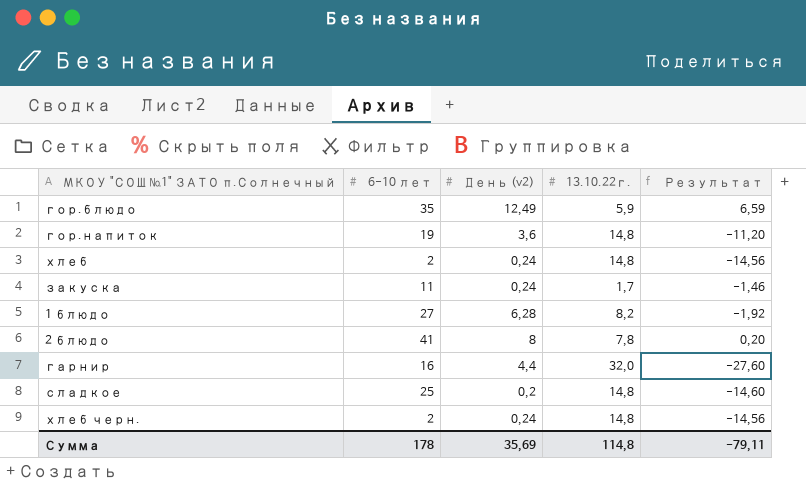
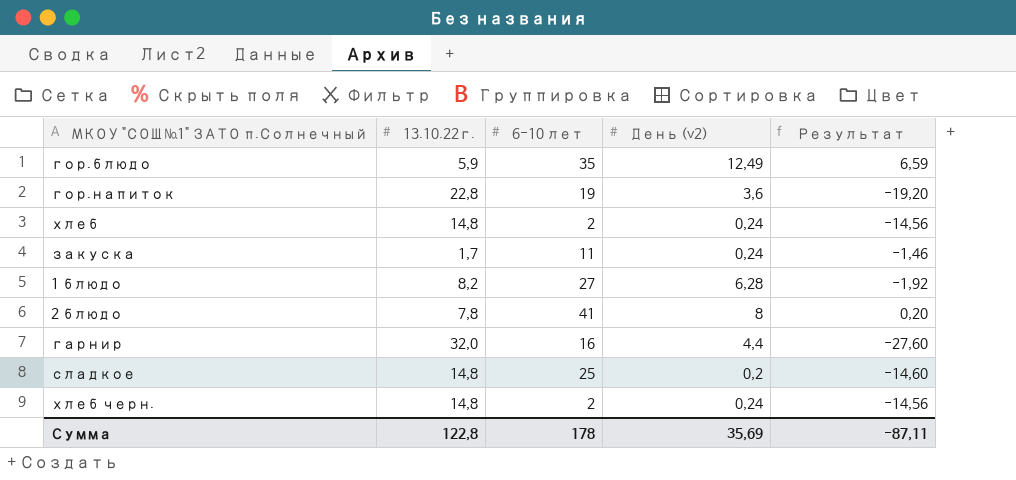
column 13.10.22г. | position: 4 -> 2
гор.напиток | 13.10.22г.: 14,8 -> 22,8
гор.напиток | Результат: -11,20 -> -19,20
Сумма | 13.10.22г.: 114,8 -> 122,8
Сумма | Результат: -79,11 -> -87,11

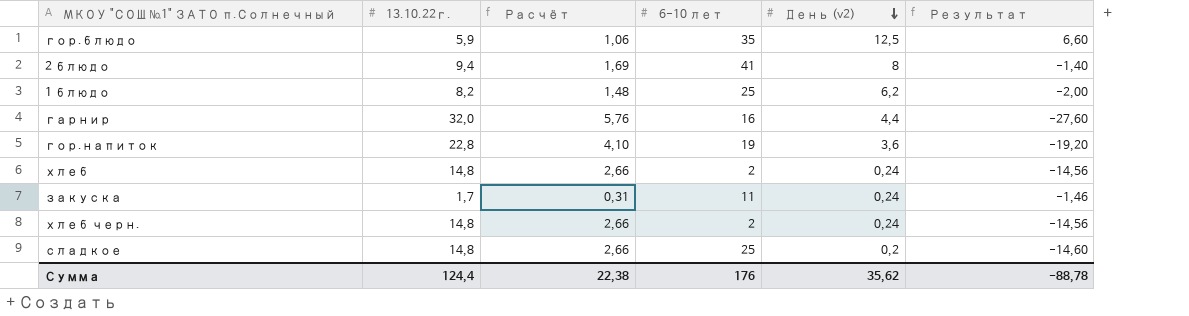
row order: none -> День (v2) descending
column Расчёт | formula: none -> [13.10.22г.] * 0,18
гор.блюдо | День (v2): 12,49 -> 12,5
гор.блюдо | Результат: 6,59 -> 6,60
2 блюдо | 13.10.22г.: 7,8 -> 9,4
2 блюдо | Результат: 0,20 -> -1,40
1 блюдо | 6-10 лет: 27 -> 25
1 блюдо | День (v2): 6,28 -> 6,2
1 блюдо | Результат: -1,92 -> -2,00
Сумма | 13.10.22г.: 122,8 -> 124,4
Сумма | 6-10 лет: 178 -> 176
Сумма | День (v2): 35,69 -> 35,62
Сумма | Результат: -87,11 -> -88,78

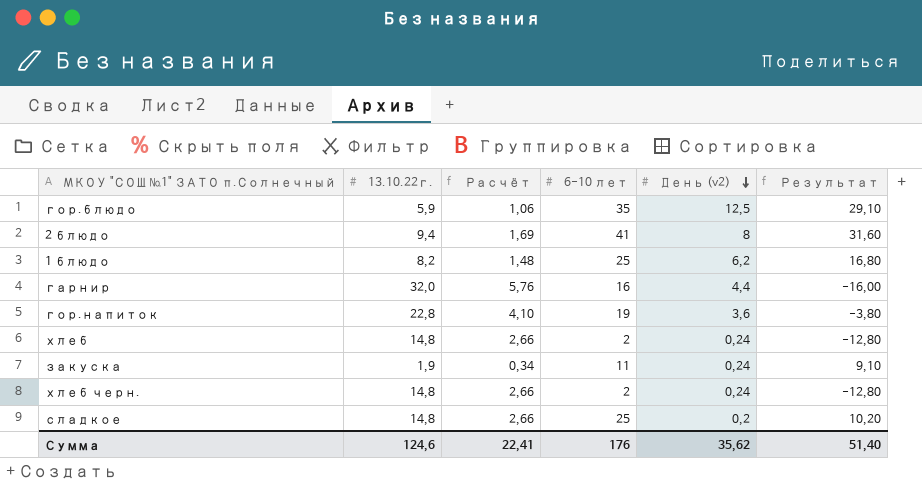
column Результат | formula: [День (v2)] - [13.10.22г.] -> [6-10 лет] - [13.10.22г.]
закуска | 13.10.22г.: 1,7 -> 1,9
закуска | Расчёт: 0,31 -> 0,34
Сумма | 13.10.22г.: 124,4 -> 124,6
Сумма | Расчёт: 22,38 -> 22,41
Сумма | Результат: -88,78 -> 51,40

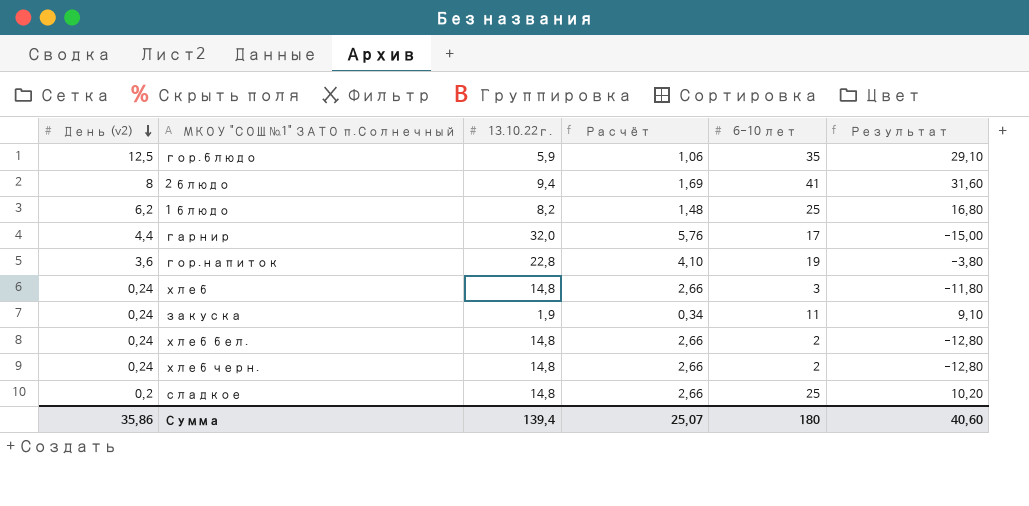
column День (v2) | position: 5 -> 1
гарнир | 6-10 лет: 16 -> 17
гарнир | Результат: -16,00 -> -15,00
хлеб | 6-10 лет: 2 -> 3
хлеб | Результат: -12,80 -> -11,80
row хлеб бел.: none -> 0,24 | 14,8 | 2,66 | 2 | -12,80
Сумма | День (v2): 35,62 -> 35,86
Сумма | 13.10.22г.: 124,6 -> 139,4
Сумма | Расчёт: 22,41 -> 25,07
Сумма | 6-10 лет: 176 -> 180
Сумма | Результат: 51,40 -> 40,60

